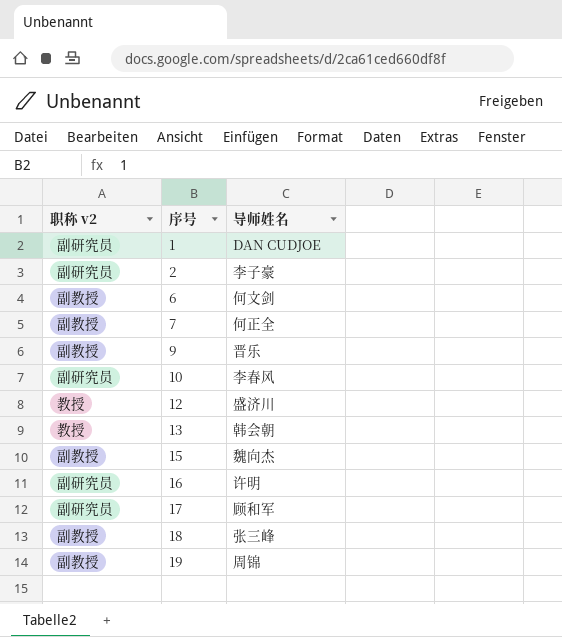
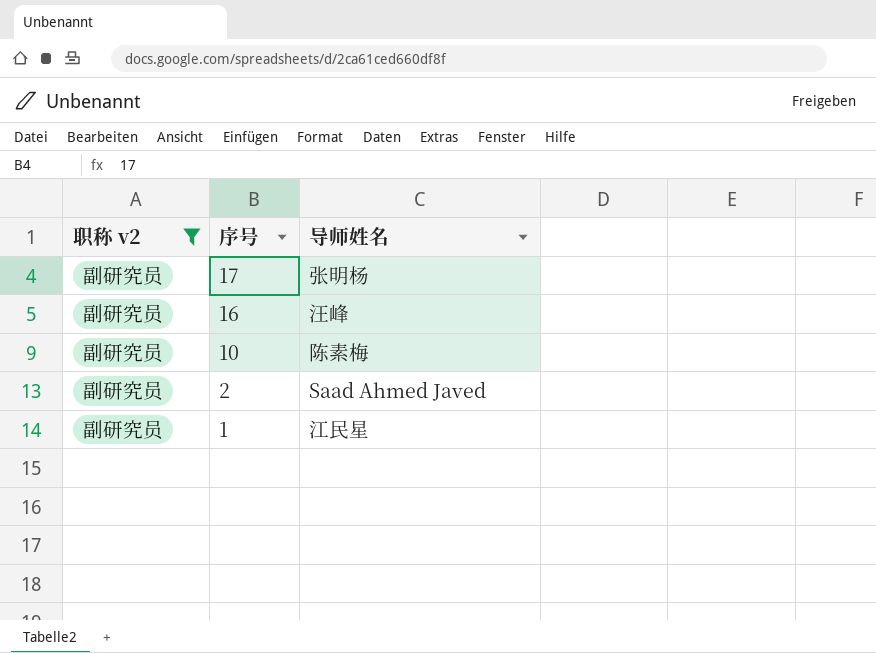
filter: none -> 职称 v2 = 副研究员
row order: 序号 ascending -> 序号 descending
17 | 导师姓名: 顾和军 -> 张明杨
16 | 导师姓名: 许明 -> 汪峰
10 | 导师姓名: 李春风 -> 陈素梅
2 | 导师姓名: 李子豪 -> Saad Ahmed Javed
1 | 导师姓名: DAN CUDJOE -> 江民星

